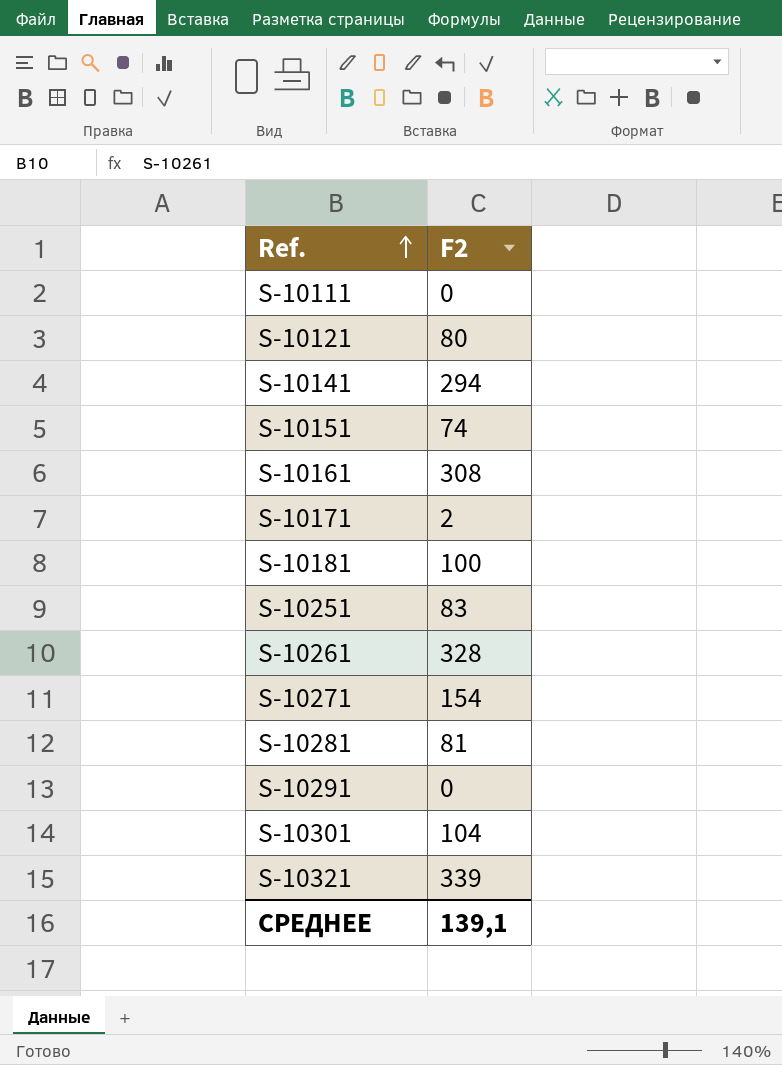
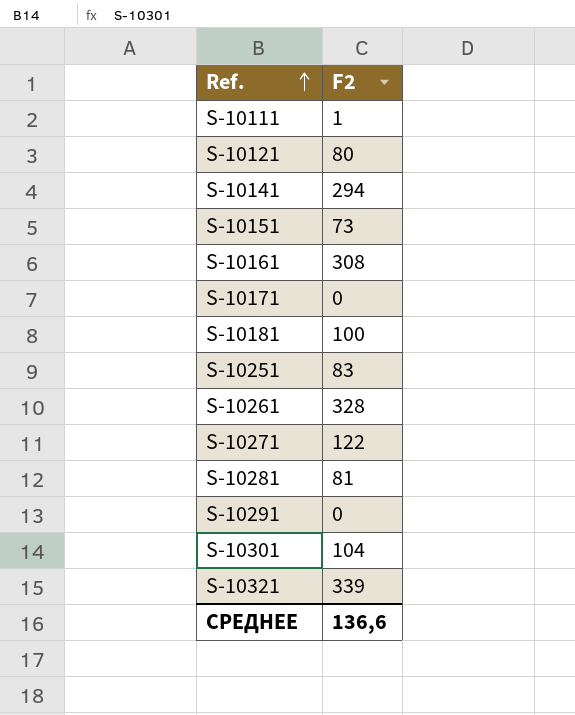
S-10111 | F2: 0 -> 1
S-10151 | F2: 74 -> 73
S-10171 | F2: 2 -> 0
S-10271 | F2: 154 -> 122
СРЕДНЕЕ | F2: 139,1 -> 136,6

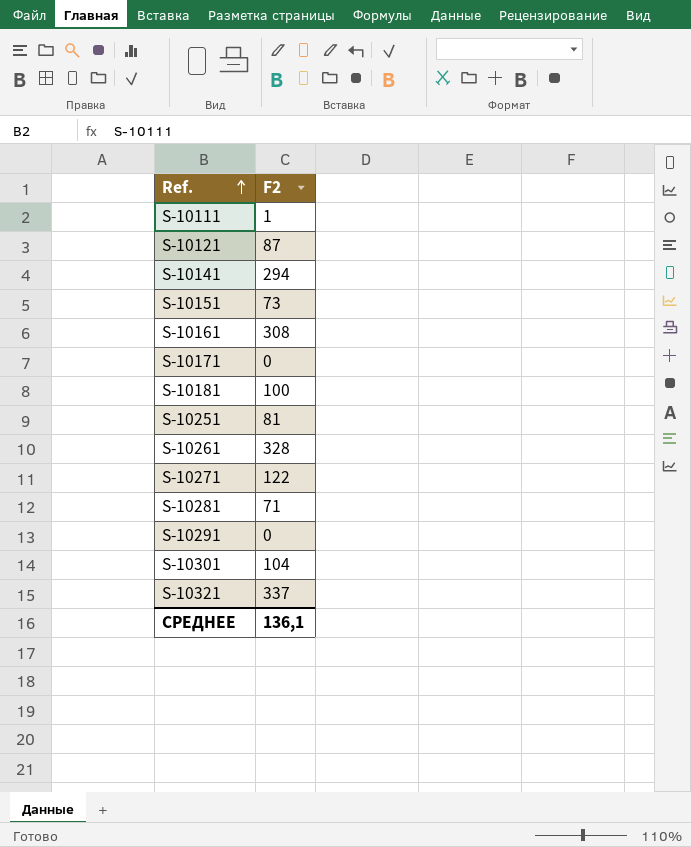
S-10121 | F2: 80 -> 87
S-10251 | F2: 83 -> 81
S-10281 | F2: 81 -> 71
S-10321 | F2: 339 -> 337
СРЕДНЕЕ | F2: 136,6 -> 136,1

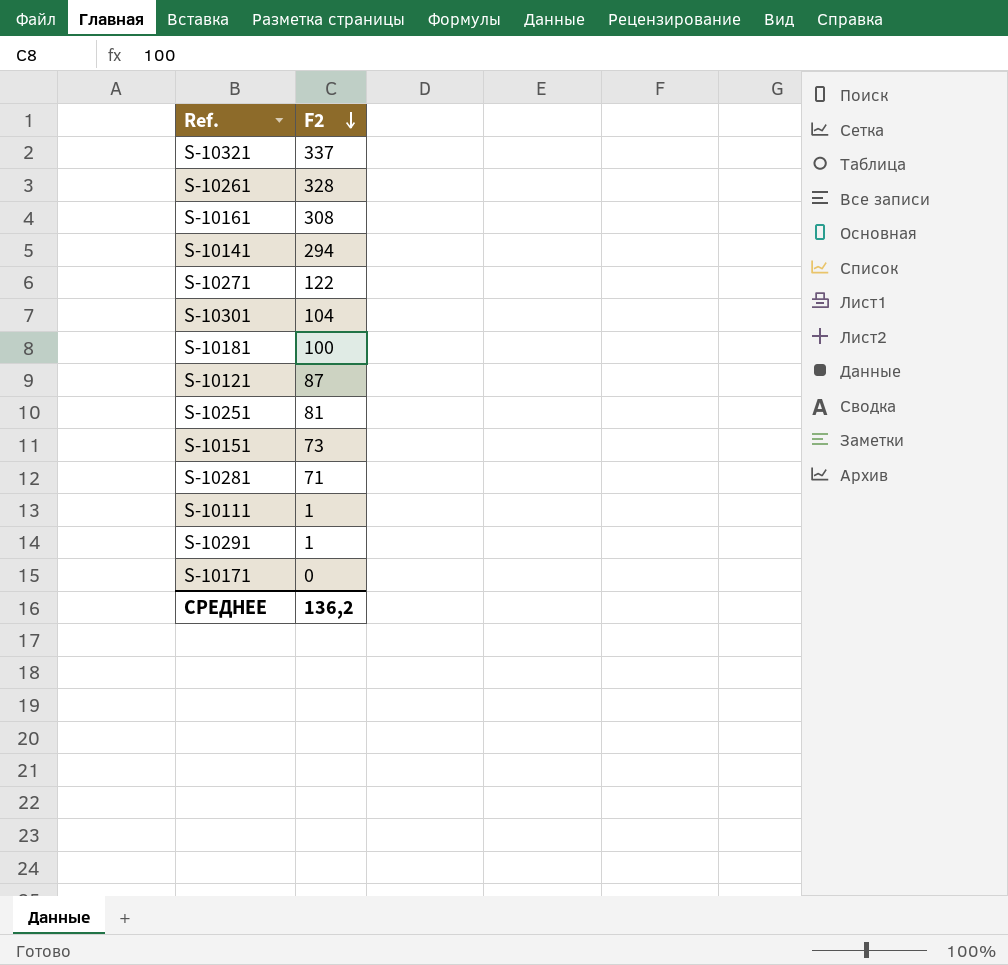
row order: Ref. ascending -> F2 descending
S-10291 | F2: 0 -> 1
СРЕДНЕЕ | F2: 136,1 -> 136,2

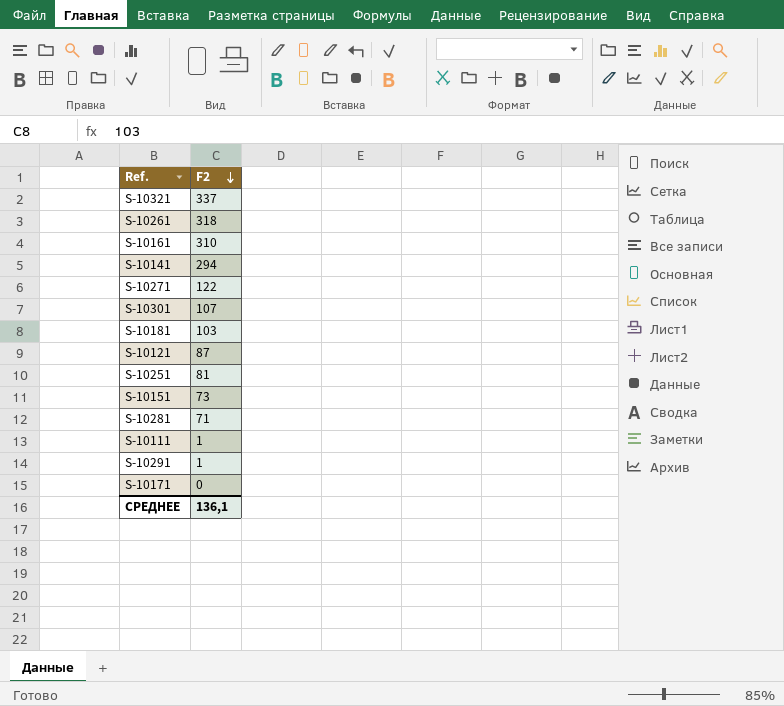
S-10261 | F2: 328 -> 318
S-10161 | F2: 308 -> 310
S-10301 | F2: 104 -> 107
S-10181 | F2: 100 -> 103
СРЕДНЕЕ | F2: 136,2 -> 136,1

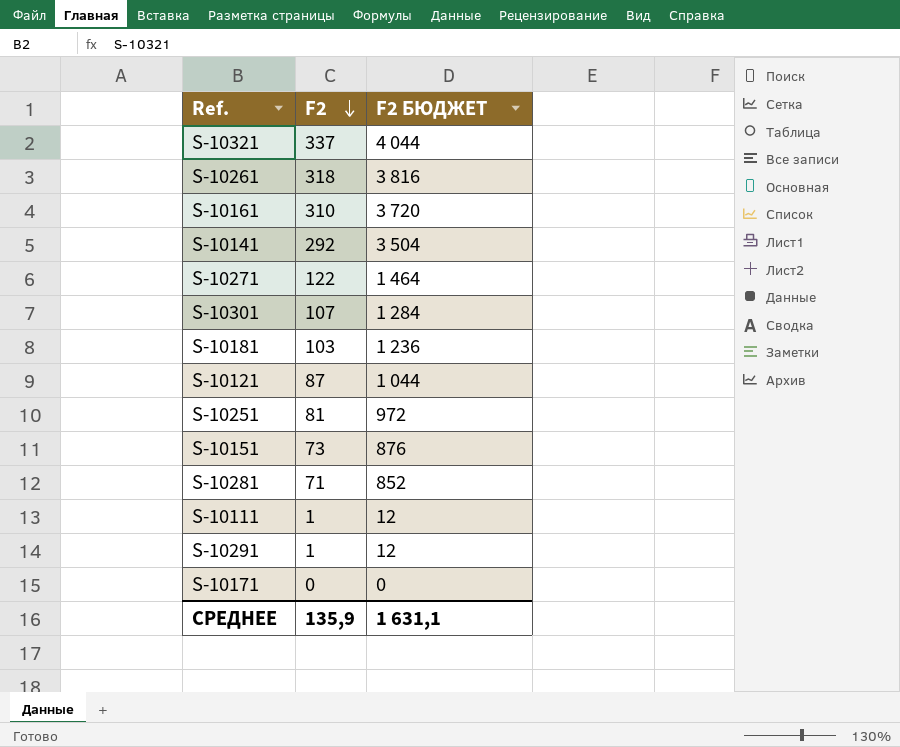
column F2 БЮДЖЕТ | formula: none -> [F2] * 12
S-10141 | F2: 294 -> 292
СРЕДНЕЕ | F2: 136,1 -> 135,9

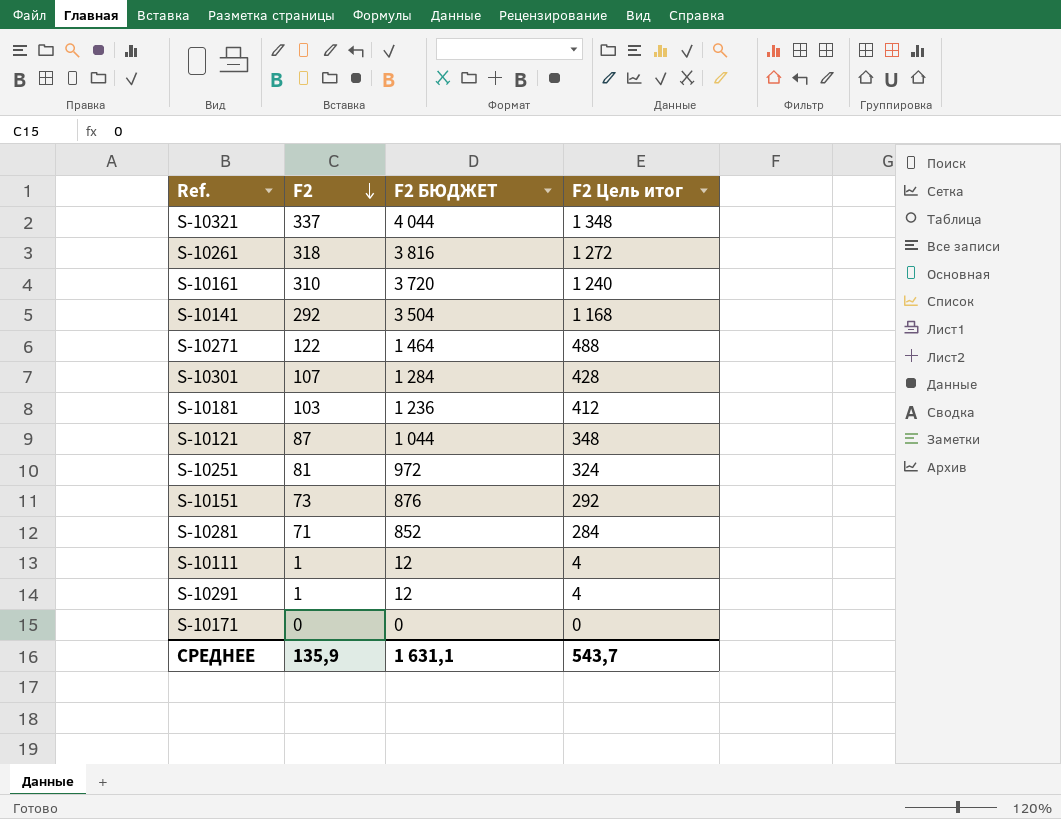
column F2 Цель итог | formula: none -> [F2] * 4

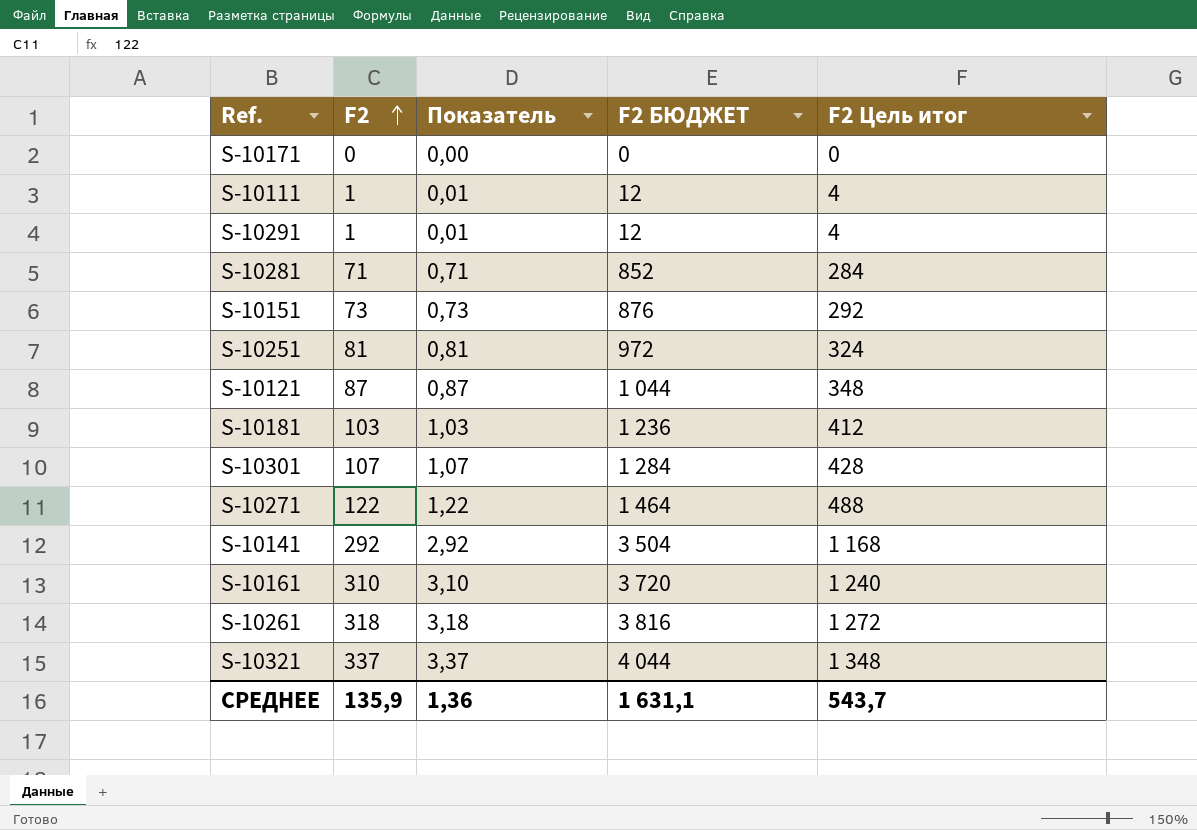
row order: F2 descending -> F2 ascending
column Показатель | formula: none -> [F2] * 0,01

